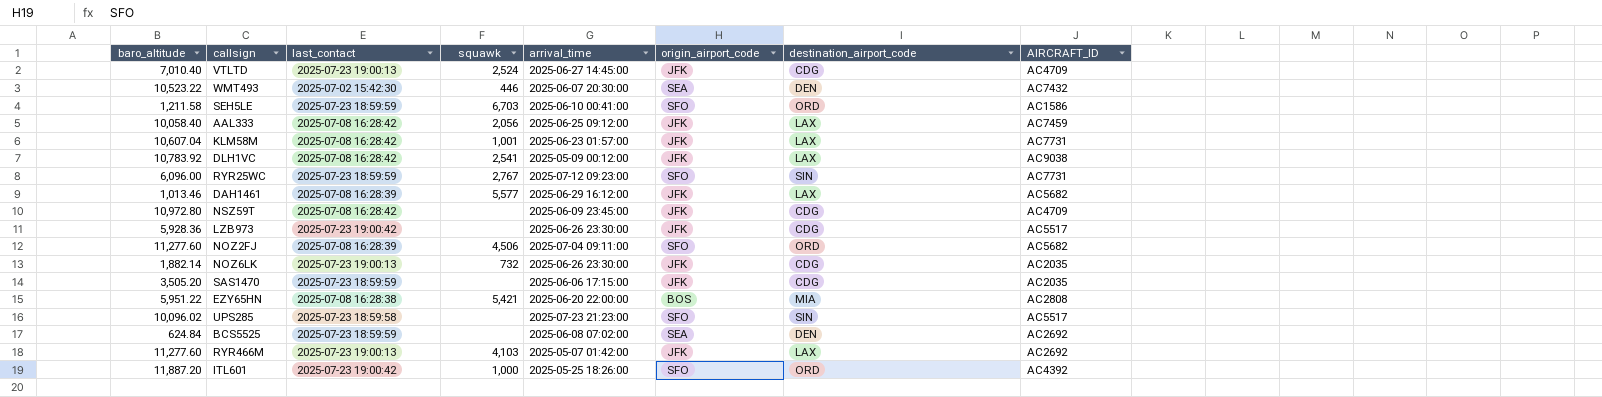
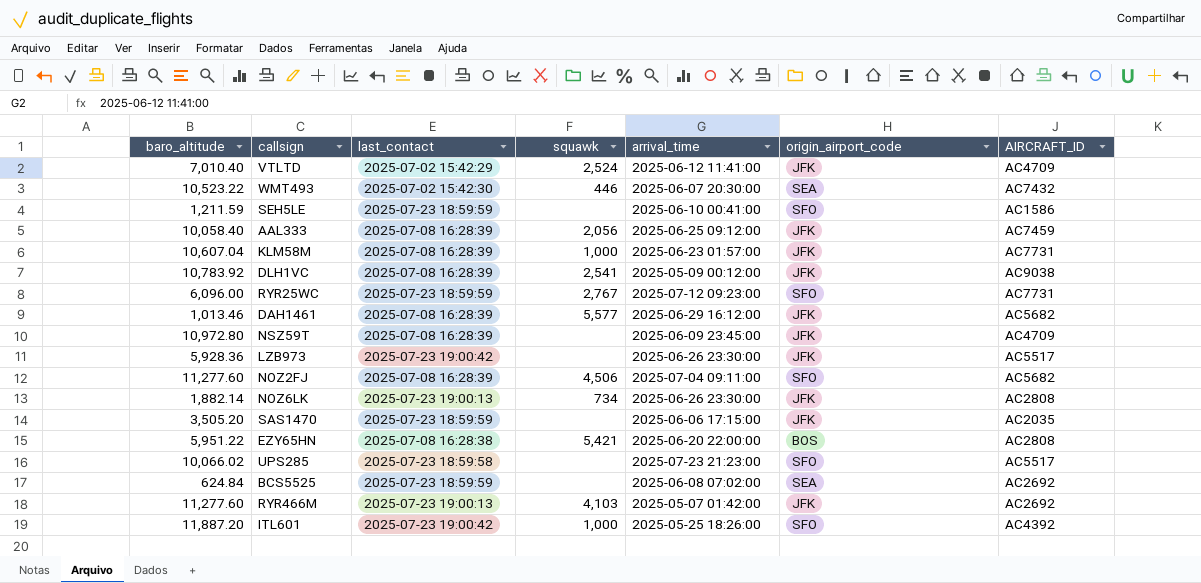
column destination_airport_code | position: 7 -> none
VTLTD | last_contact: 2025-07-23 19:00:13 -> 2025-07-02 15:42:29
VTLTD | arrival_time: 2025-06-27 14:45:00 -> 2025-06-12 11:41:00
SEH5LE | baro_altitude: 1,211.58 -> 1,211.59
SEH5LE | squawk: 6,703 -> none
AAL333 | last_contact: 2025-07-08 16:28:42 -> 2025-07-08 16:28:39
KLM58M | last_contact: 2025-07-08 16:28:42 -> 2025-07-08 16:28:39
KLM58M | squawk: 1,001 -> 1,000
DLH1VC | last_contact: 2025-07-08 16:28:42 -> 2025-07-08 16:28:39
NSZ59T | last_contact: 2025-07-08 16:28:42 -> 2025-07-08 16:28:39
NOZ6LK | squawk: 732 -> 734
NOZ6LK | AIRCRAFT_ID: AC2035 -> AC2808
UPS285 | baro_altitude: 10,096.02 -> 10,066.02

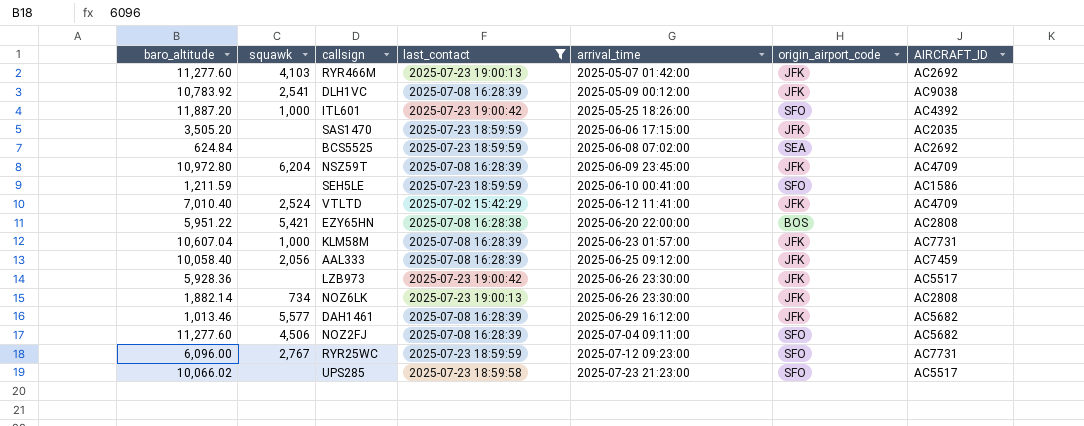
filter: none -> last_contact != 2025-07-02 15:42:30
row order: none -> arrival_time ascending
column squawk | position: 4 -> 2
NSZ59T | squawk: none -> 6,204

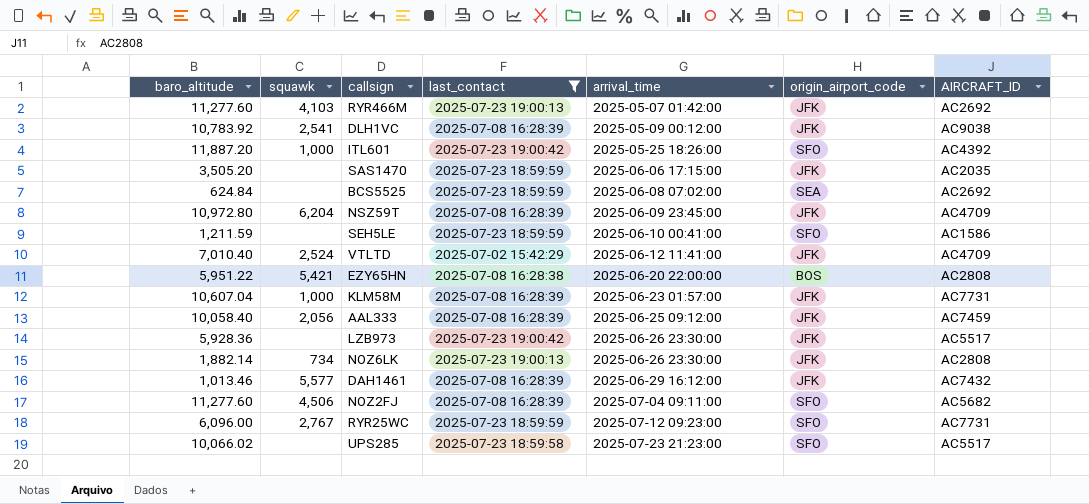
DAH1461 | AIRCRAFT_ID: AC5682 -> AC7432

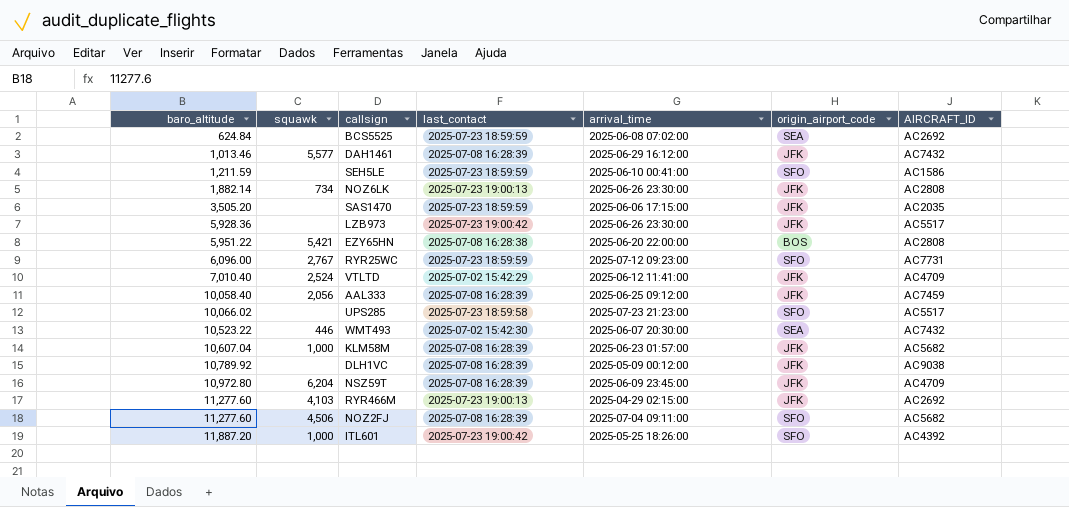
filter: last_contact != 2025-07-02 15:42:30 -> none
row order: arrival_time ascending -> baro_altitude ascending
KLM58M | AIRCRAFT_ID: AC7731 -> AC5682
DLH1VC | baro_altitude: 10,783.92 -> 10,789.92
DLH1VC | squawk: 2,541 -> none
RYR466M | arrival_time: 2025-05-07 01:42:00 -> 2025-04-29 02:15:00

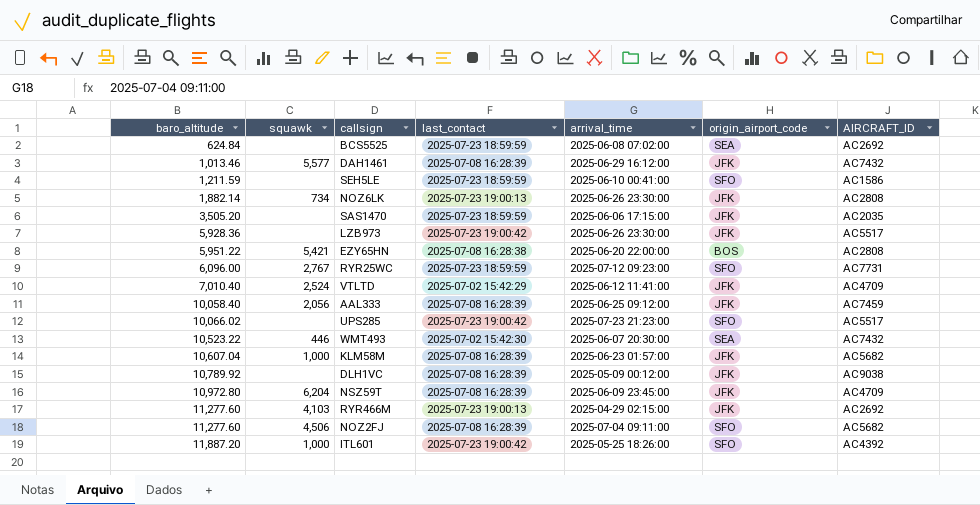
UPS285 | last_contact: 2025-07-23 18:59:58 -> 2025-07-23 19:00:42

